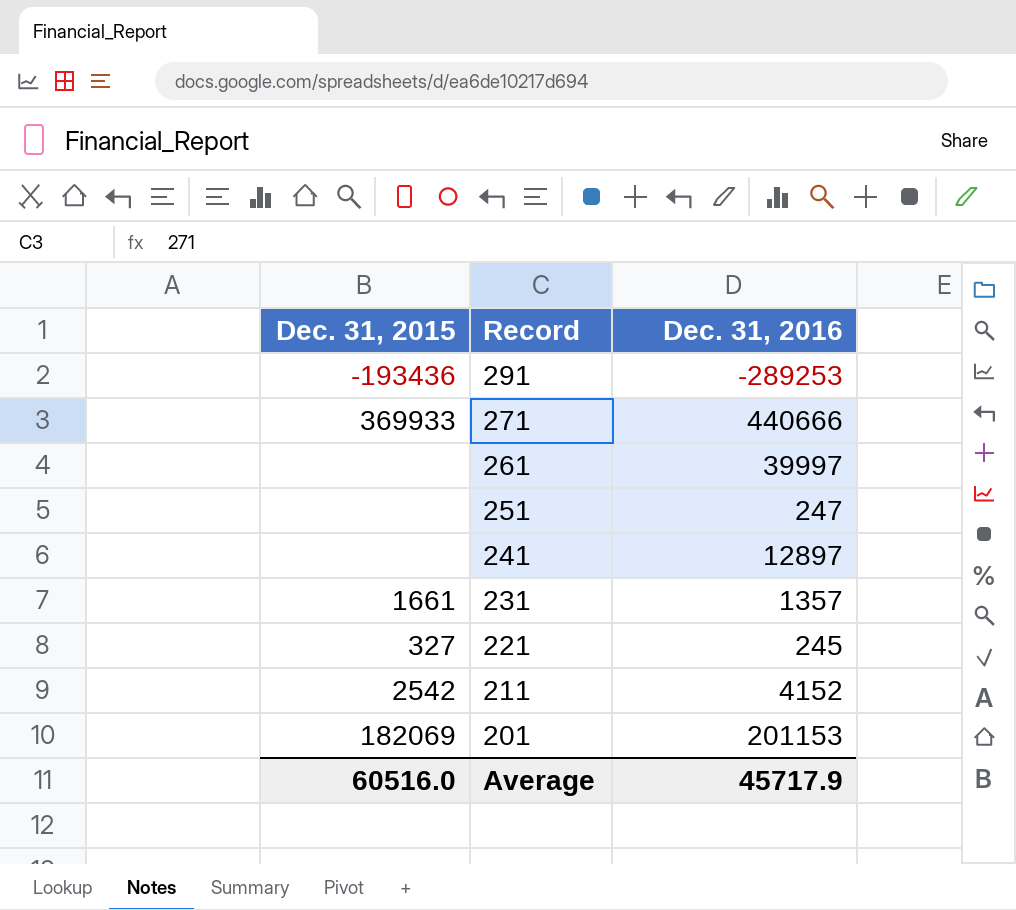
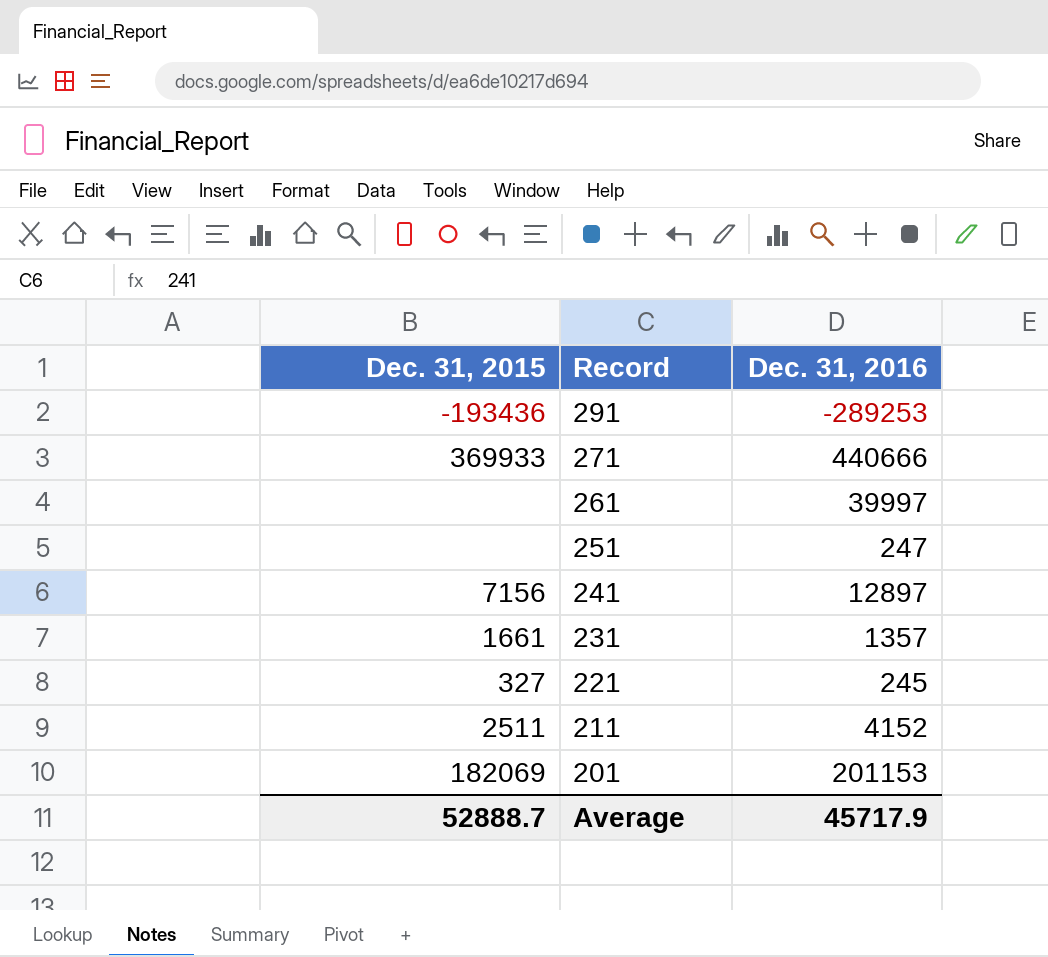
241 | Dec. 31, 2015: none -> 7156
211 | Dec. 31, 2015: 2542 -> 2511
Average | Dec. 31, 2015: 60516.0 -> 52888.7

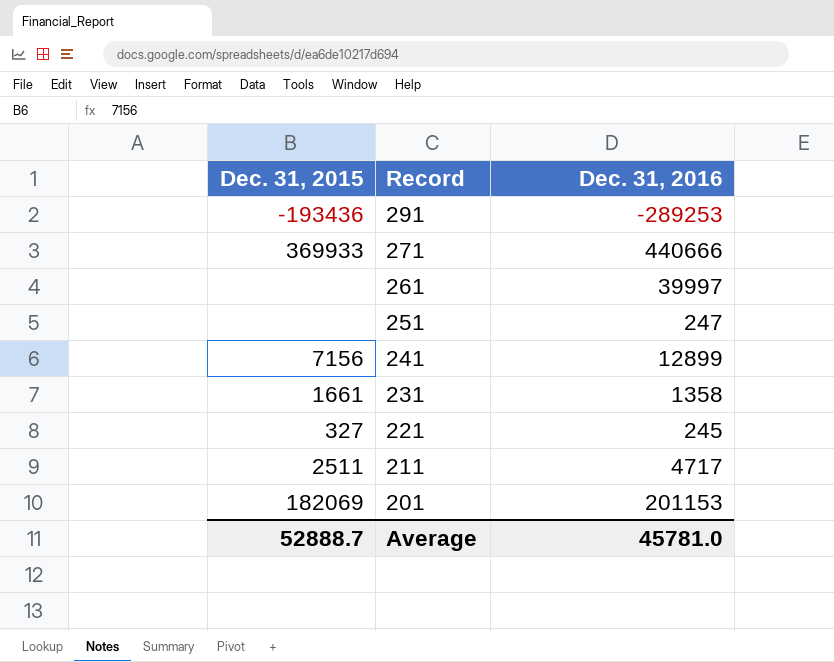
241 | Dec. 31, 2016: 12897 -> 12899
231 | Dec. 31, 2016: 1357 -> 1358
211 | Dec. 31, 2016: 4152 -> 4717
Average | Dec. 31, 2016: 45717.9 -> 45781.0

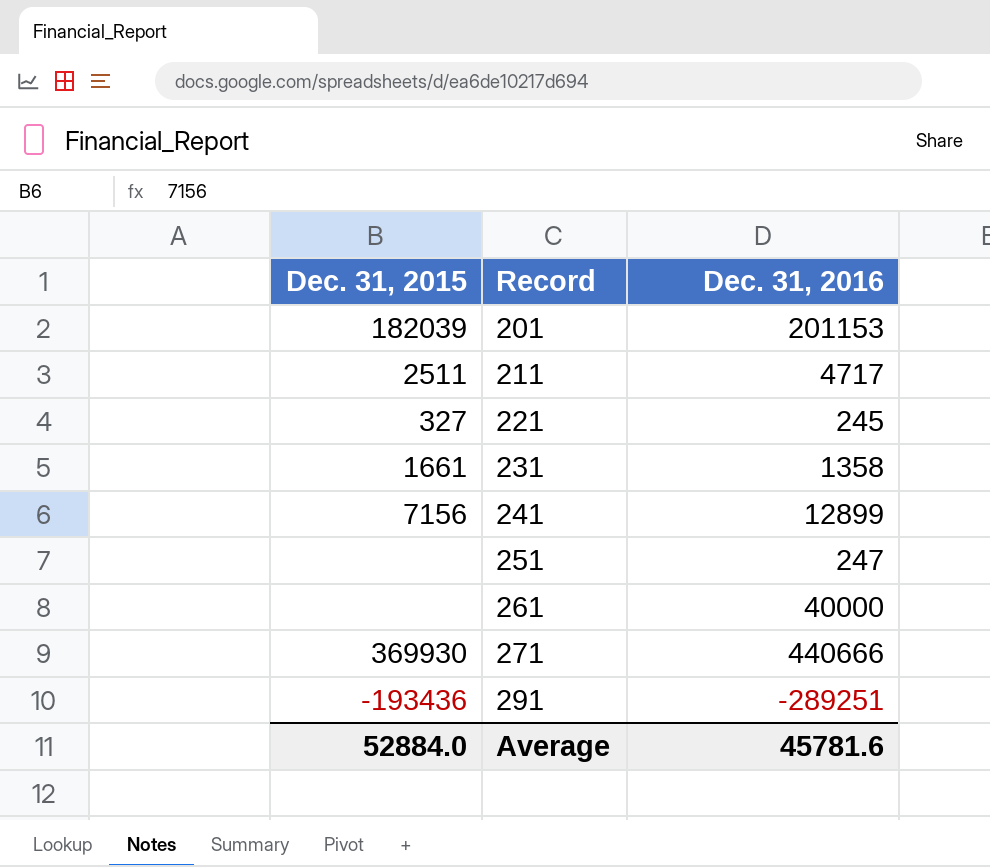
row order: Record descending -> Record ascending
201 | Dec. 31, 2015: 182069 -> 182039
261 | Dec. 31, 2016: 39997 -> 40000
271 | Dec. 31, 2015: 369933 -> 369930
291 | Dec. 31, 2016: -289253 -> -289251
Average | Dec. 31, 2015: 52888.7 -> 52884.0
Average | Dec. 31, 2016: 45781.0 -> 45781.6

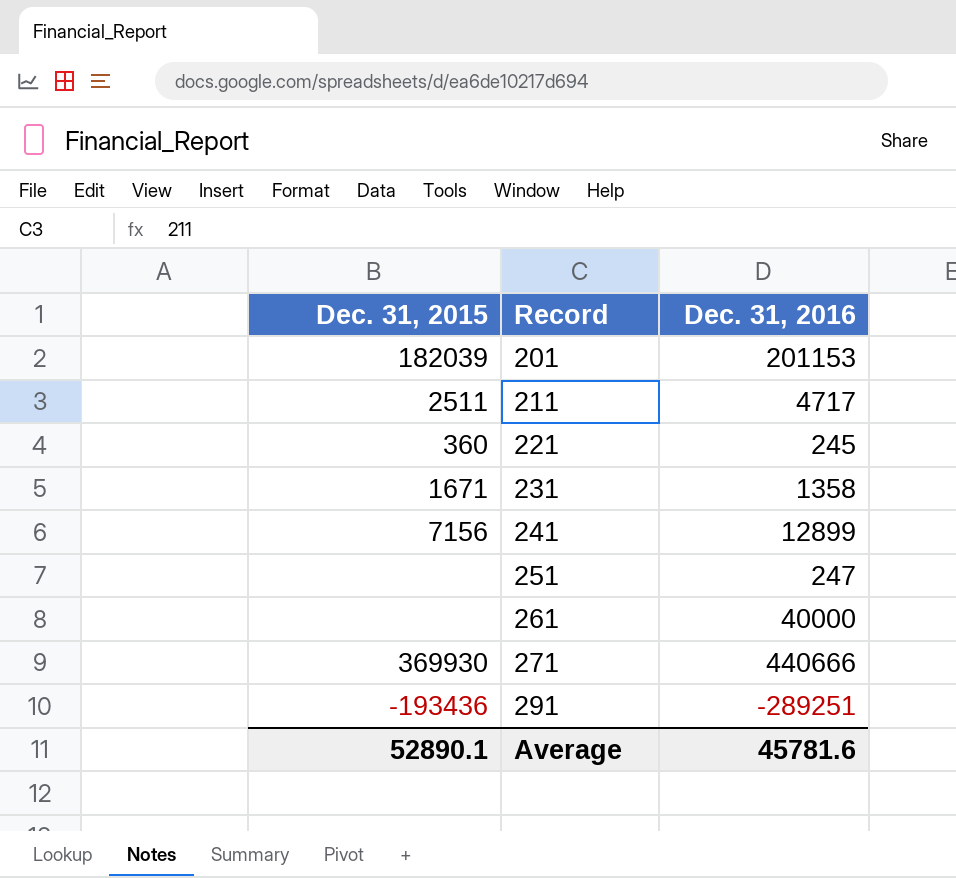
221 | Dec. 31, 2015: 327 -> 360
231 | Dec. 31, 2015: 1661 -> 1671
Average | Dec. 31, 2015: 52884.0 -> 52890.1

